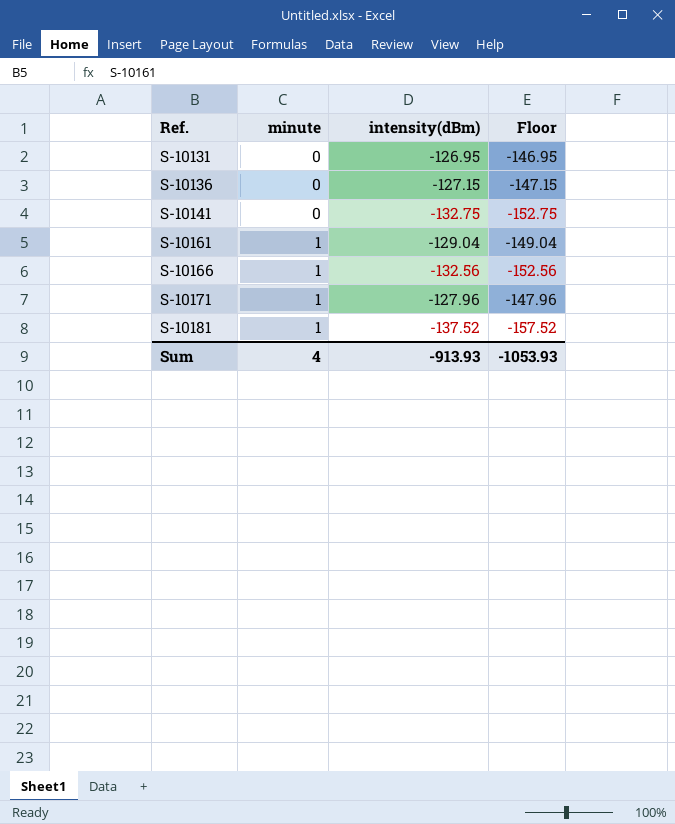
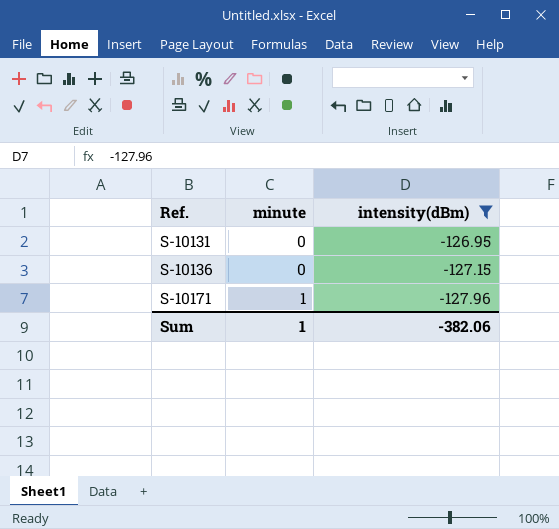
filter: none -> intensity(dBm) >= -127.96
column Floor | formula: [intensity(dBm)] - 20 -> none
Sum | minute: 4 -> 1
Sum | intensity(dBm): -913.93 -> -382.06

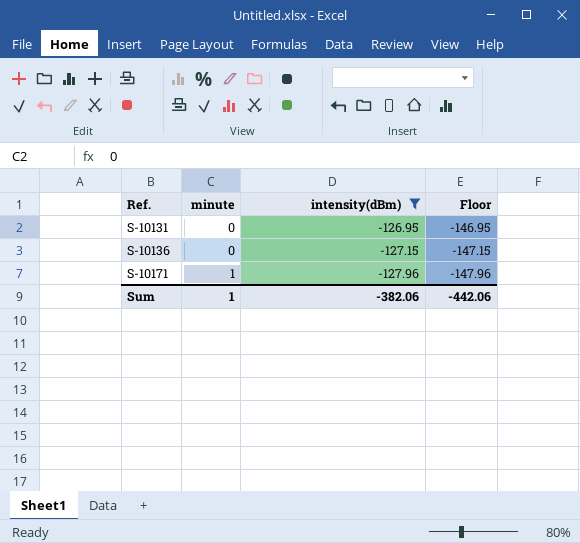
column Floor | formula: none -> [intensity(dBm)] - 20

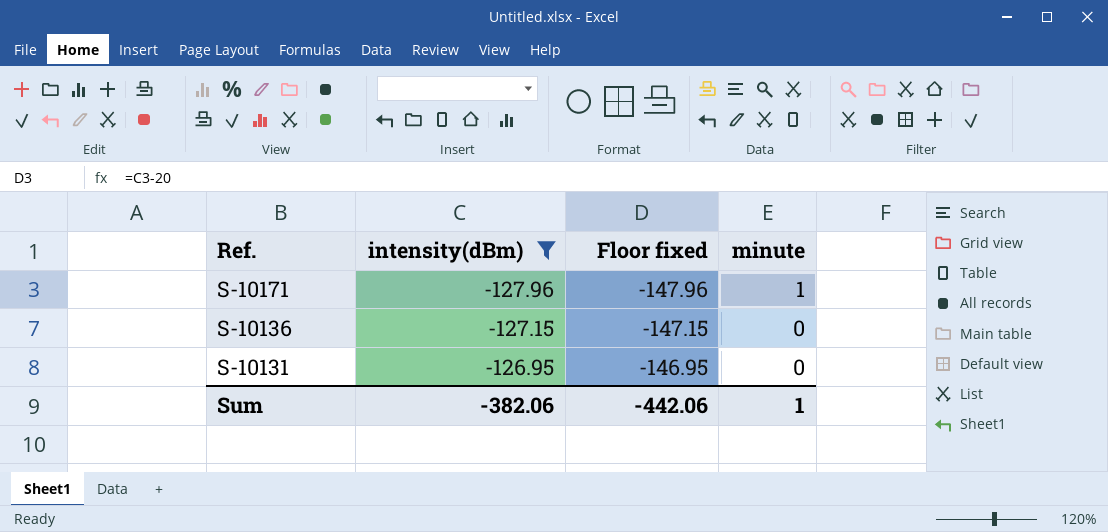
row order: Ref. ascending -> Ref. descending
column name: Floor -> Floor fixed
column minute | position: 2 -> 4

